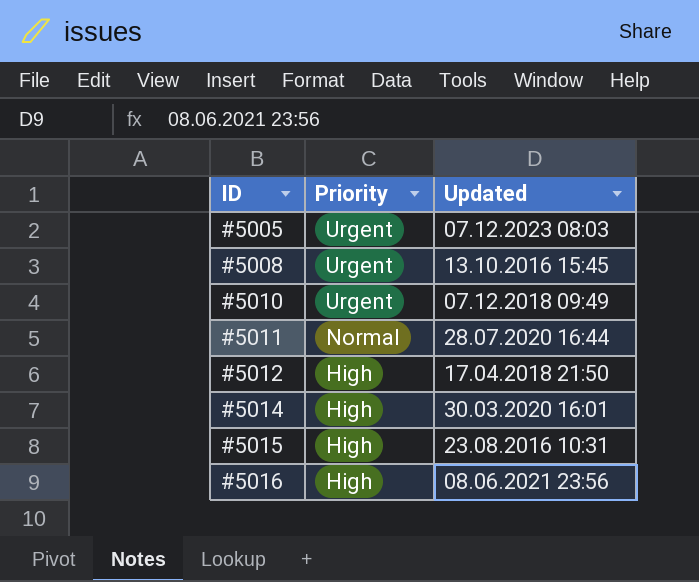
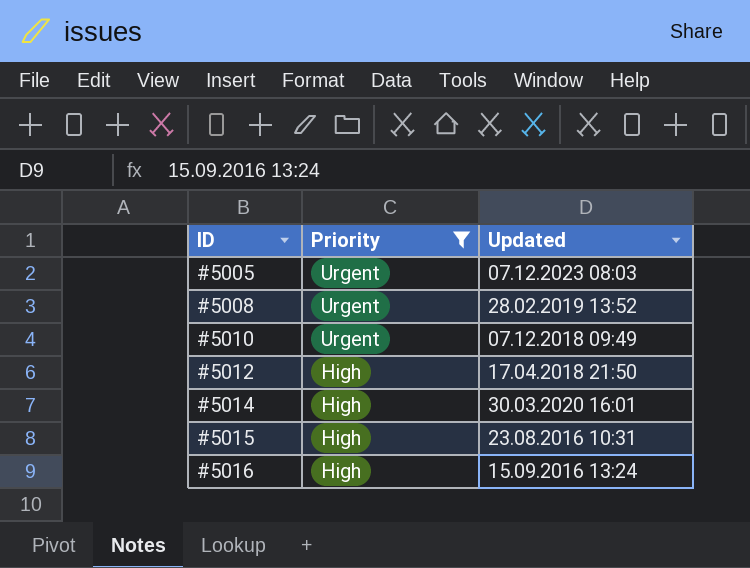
filter: none -> Priority != Normal
#5008 | Updated: 13.10.2016 15:45 -> 28.02.2019 13:52
#5016 | Updated: 08.06.2021 23:56 -> 15.09.2016 13:24

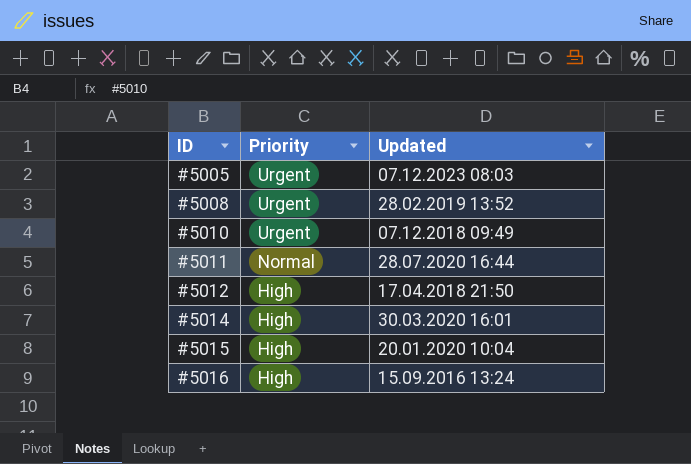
filter: Priority != Normal -> none
#5015 | Updated: 23.08.2016 10:31 -> 20.01.2020 10:04

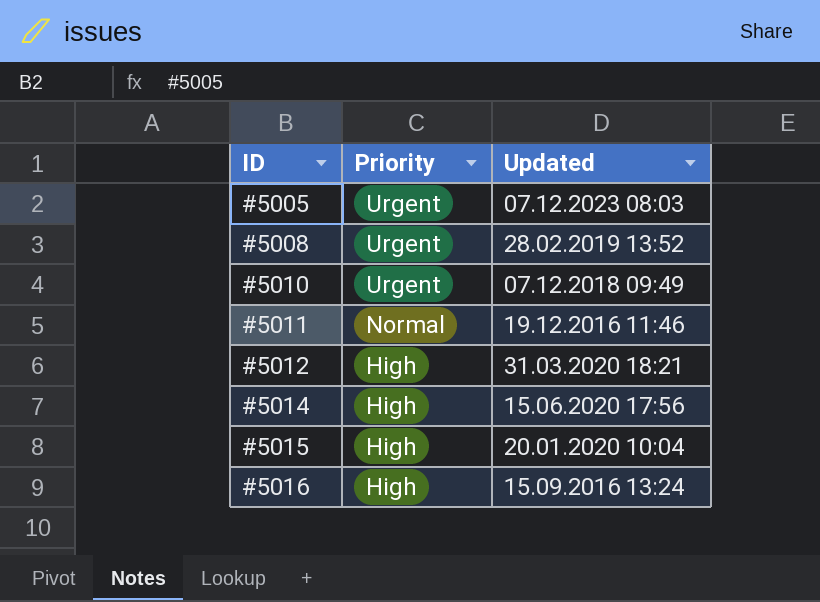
#5011 | Updated: 28.07.2020 16:44 -> 19.12.2016 11:46
#5012 | Updated: 17.04.2018 21:50 -> 31.03.2020 18:21
#5014 | Updated: 30.03.2020 16:01 -> 15.06.2020 17:56

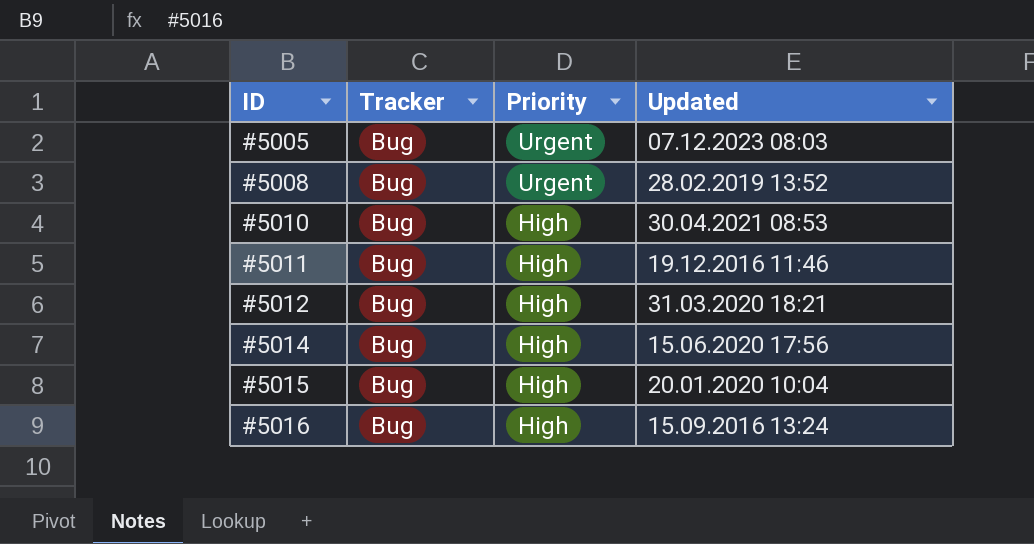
column Tracker | position: none -> 2
#5010 | Priority: Urgent -> High
#5010 | Updated: 07.12.2018 09:49 -> 30.04.2021 08:53
#5011 | Priority: Normal -> High

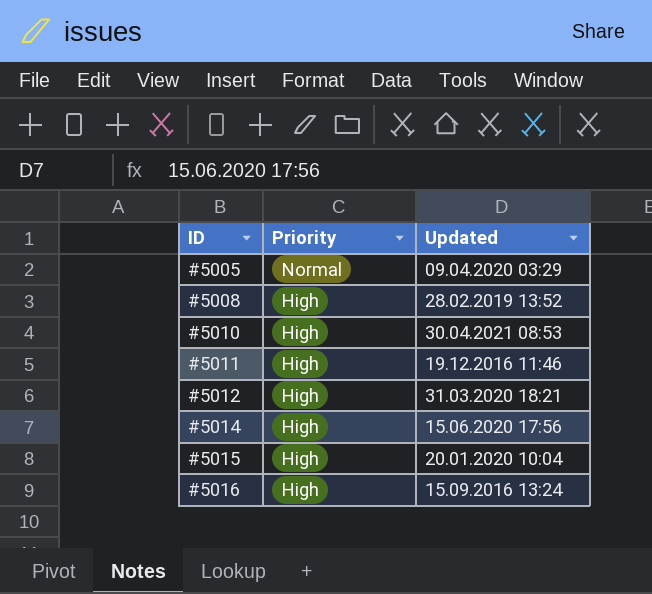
column Tracker | position: 2 -> none
#5005 | Priority: Urgent -> Normal
#5005 | Updated: 07.12.2023 08:03 -> 09.04.2020 03:29
#5008 | Priority: Urgent -> High

